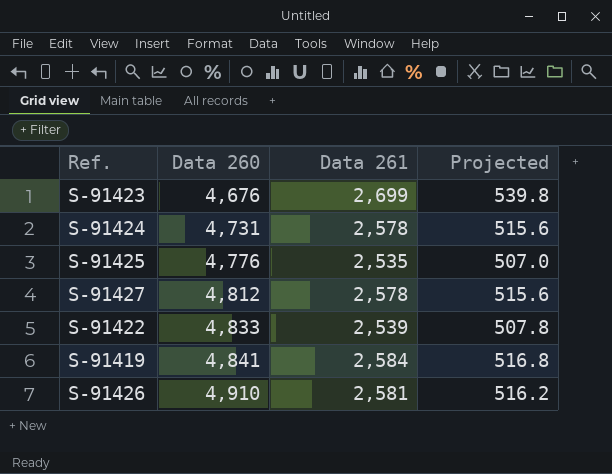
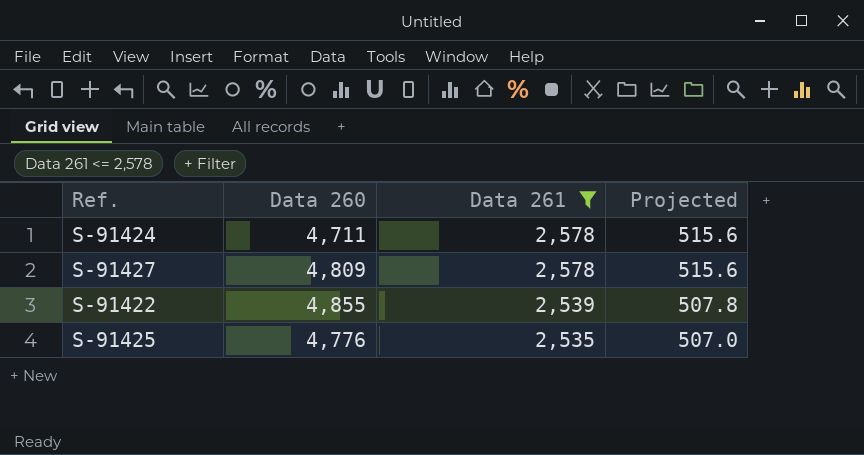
filter: none -> Data 261 <= 2,578
row order: Data 260 ascending -> Data 261 descending
S-91424 | Data 260: 4,731 -> 4,711
S-91427 | Data 260: 4,812 -> 4,809
S-91422 | Data 260: 4,833 -> 4,855

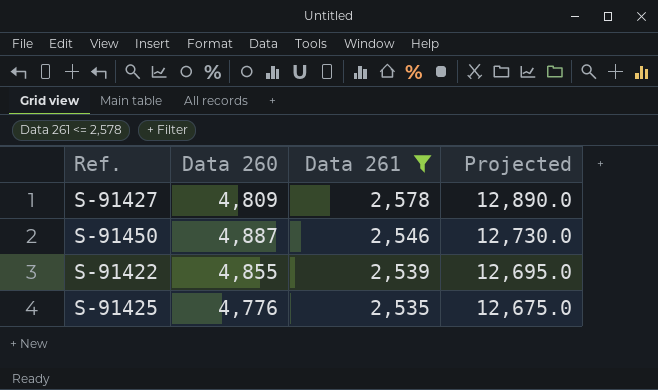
column Projected | formula: [Data 261] * 0.2 -> [Data 261] * 5
row S-91424: 4,711 | 2,578 | 515.6 -> none
row S-91450: none -> 4,887 | 2,546 | 12,730.0

